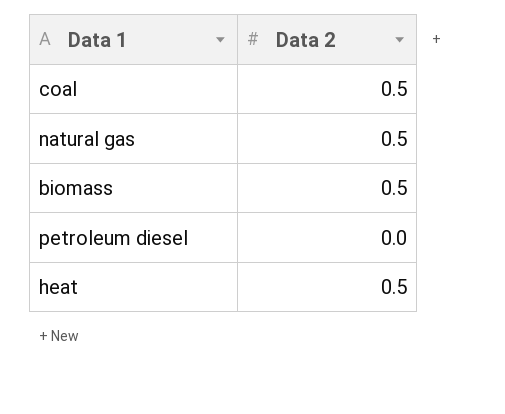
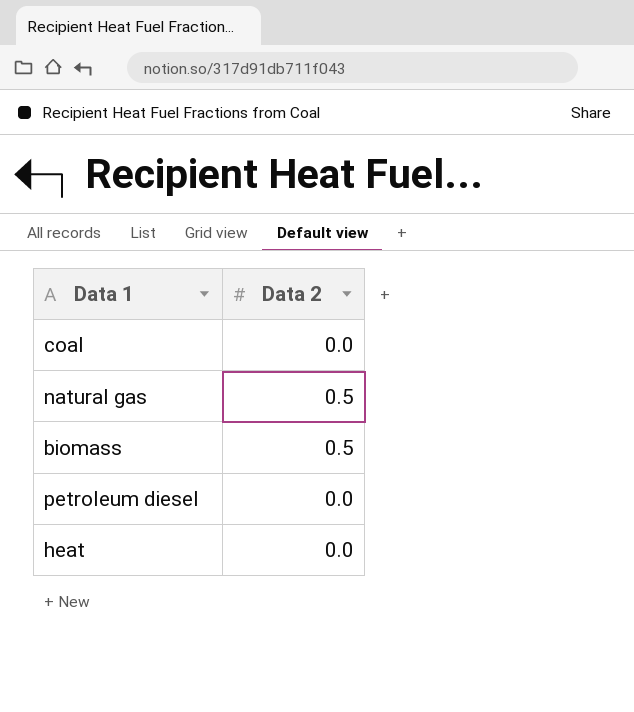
coal | Data 2: 0.5 -> 0.0
heat | Data 2: 0.5 -> 0.0

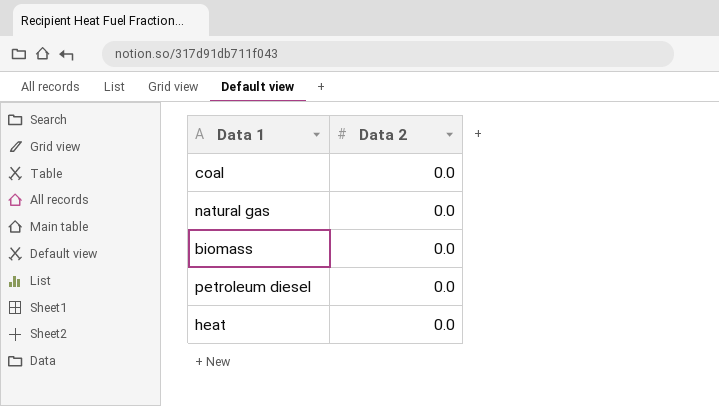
natural gas | Data 2: 0.5 -> 0.0
biomass | Data 2: 0.5 -> 0.0

